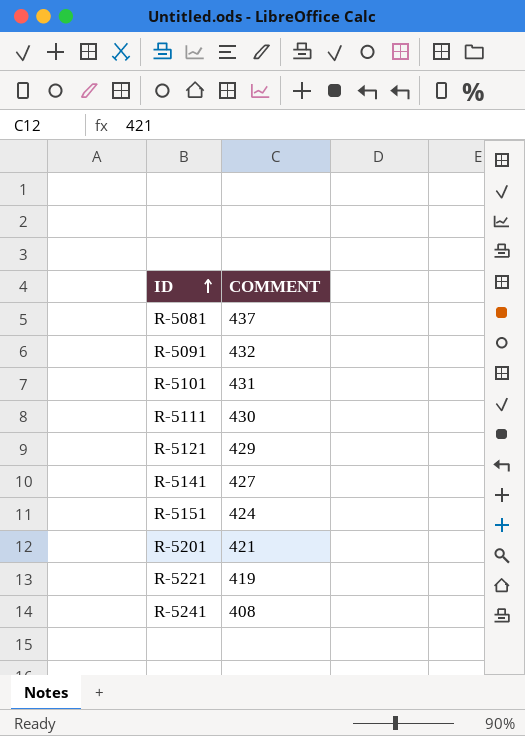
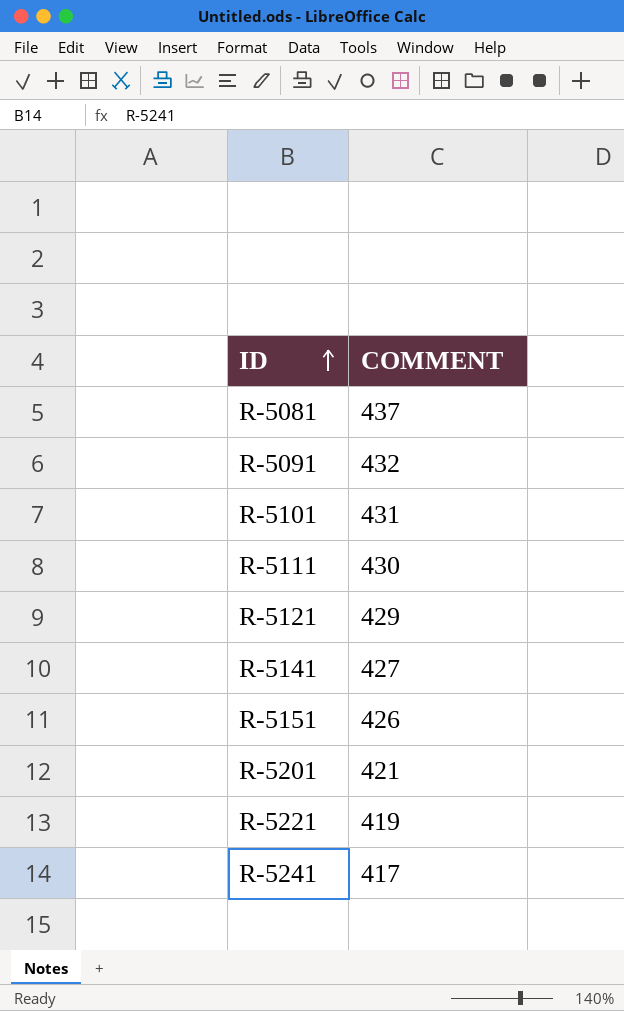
R-5151 | COMMENT: 424 -> 426
R-5241 | COMMENT: 408 -> 417

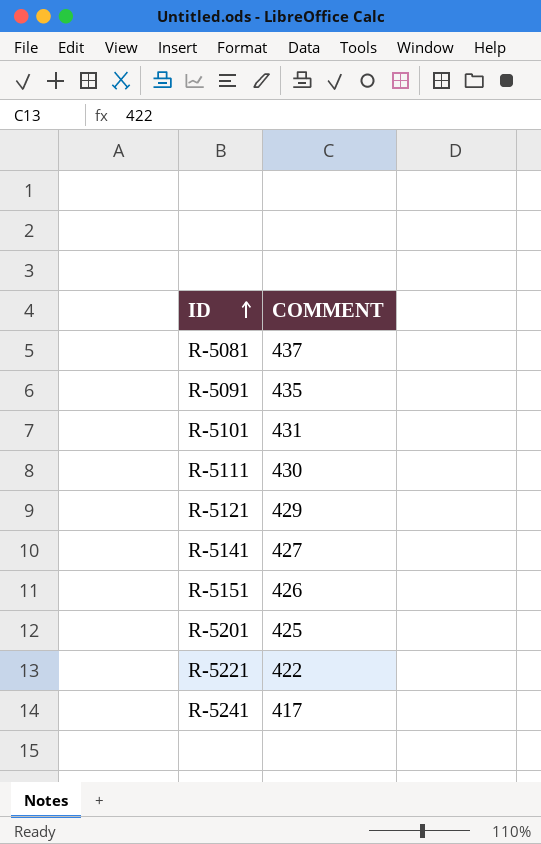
R-5091 | COMMENT: 432 -> 435
R-5201 | COMMENT: 421 -> 425
R-5221 | COMMENT: 419 -> 422

